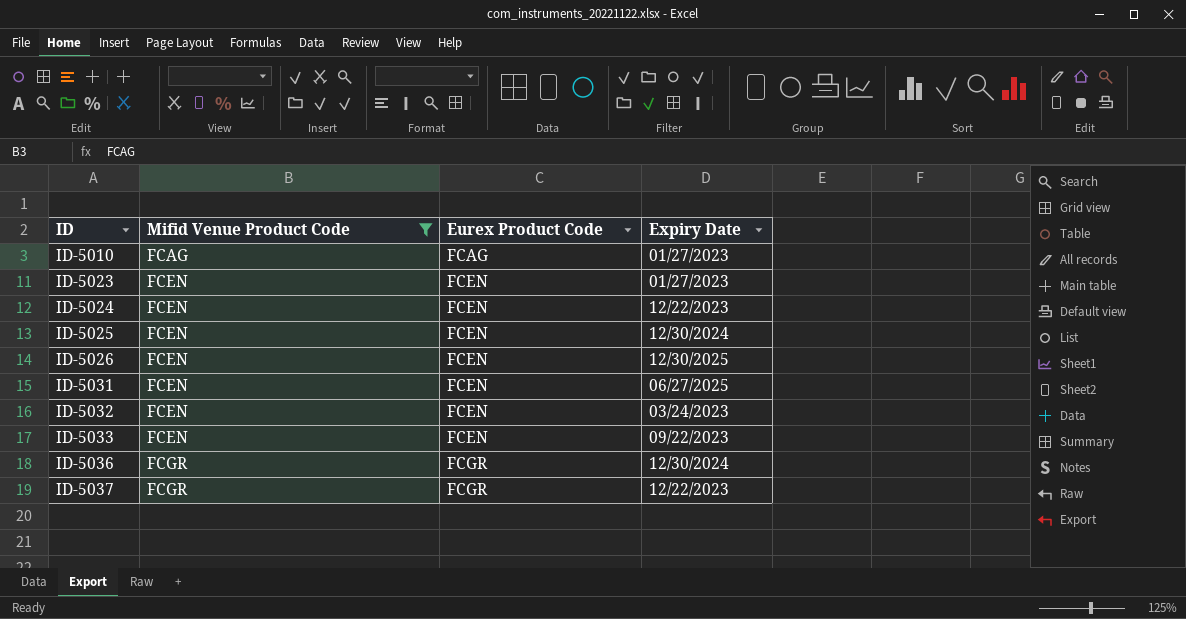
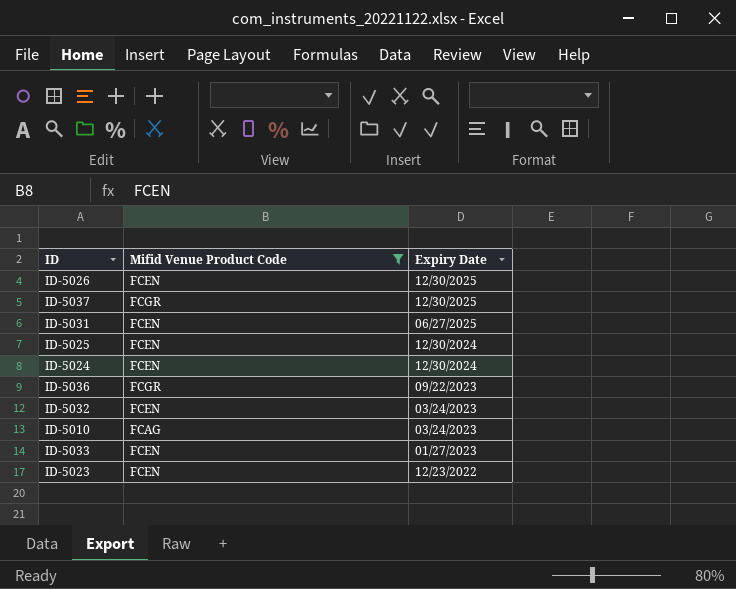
row order: ID ascending -> Expiry Date descending
column Eurex Product Code | position: 3 -> none
ID-5037 | Expiry Date: 12/22/2023 -> 12/30/2025
ID-5024 | Expiry Date: 12/22/2023 -> 12/30/2024
ID-5036 | Expiry Date: 12/30/2024 -> 09/22/2023
ID-5010 | Expiry Date: 01/27/2023 -> 03/24/2023
ID-5033 | Expiry Date: 09/22/2023 -> 01/27/2023
ID-5023 | Expiry Date: 01/27/2023 -> 12/23/2022

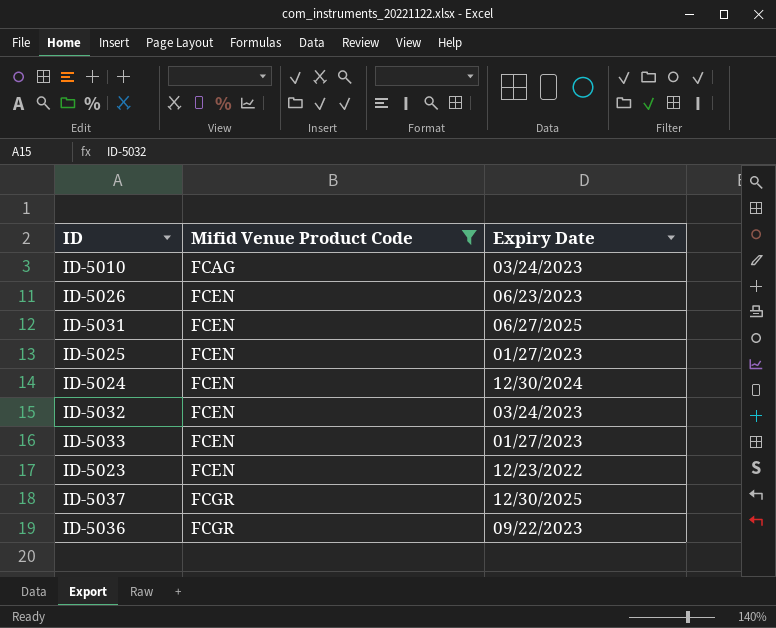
row order: Expiry Date descending -> Mifid Venue Product Code ascending
ID-5026 | Expiry Date: 12/30/2025 -> 06/23/2023
ID-5025 | Expiry Date: 12/30/2024 -> 01/27/2023

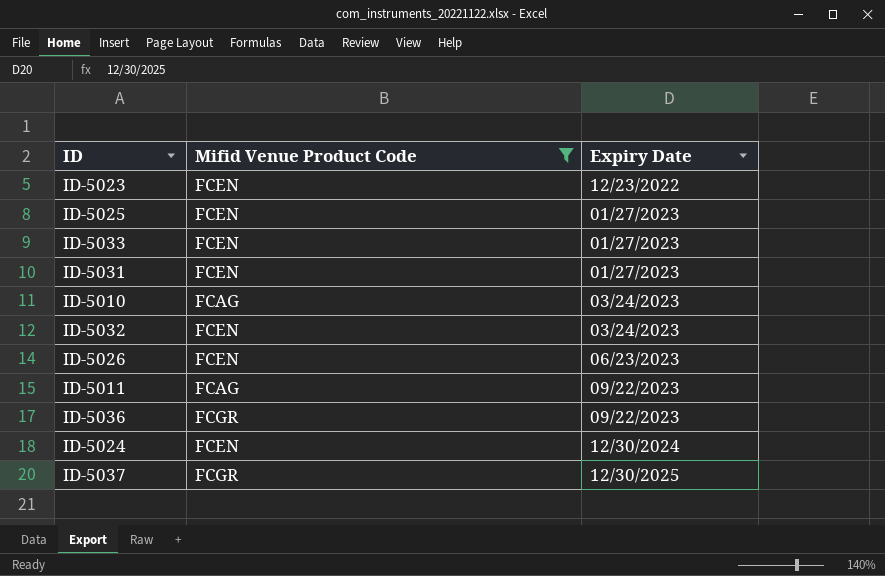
row order: Mifid Venue Product Code ascending -> Expiry Date ascending
ID-5031 | Expiry Date: 06/27/2025 -> 01/27/2023
row ID-5011: none -> FCAG | 09/22/2023

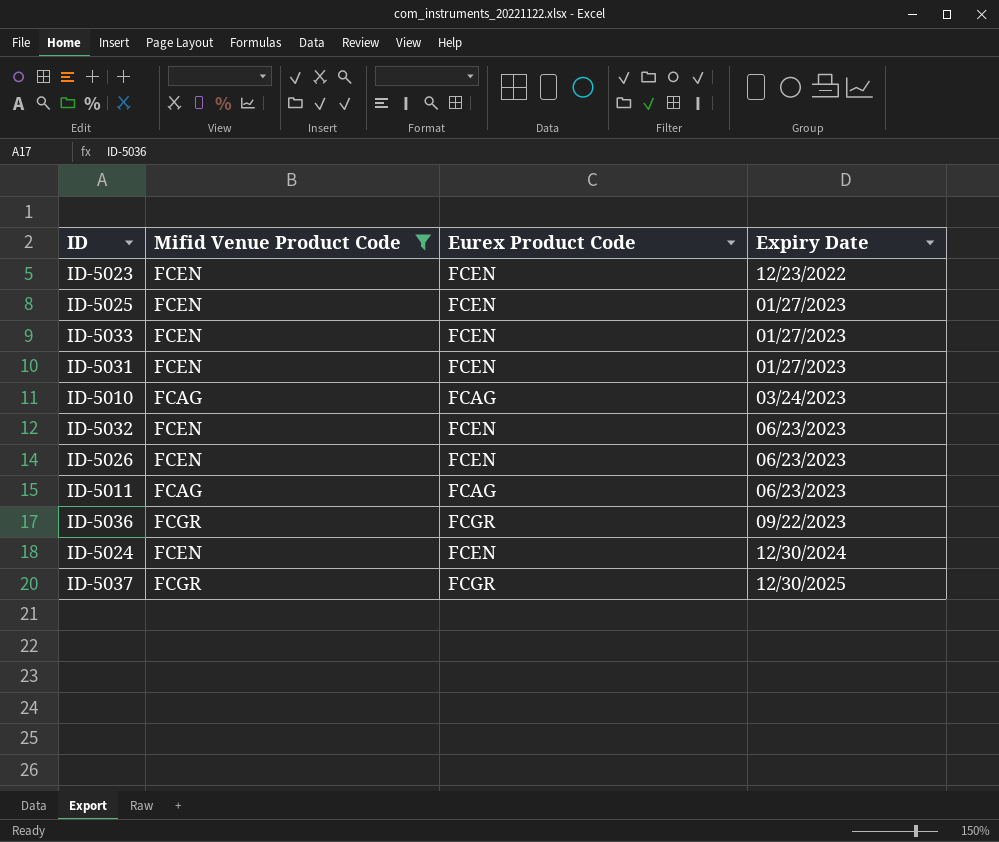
column Eurex Product Code | position: none -> 3
ID-5032 | Expiry Date: 03/24/2023 -> 06/23/2023
ID-5011 | Expiry Date: 09/22/2023 -> 06/23/2023

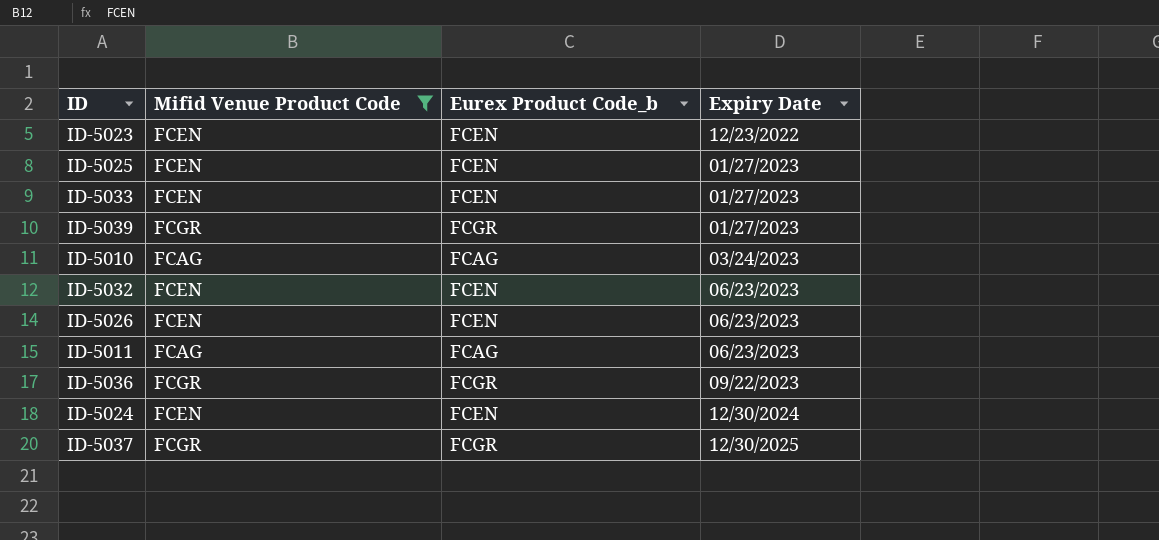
column name: Eurex Product Code -> Eurex Product Code_b
row ID-5031: FCEN | FCEN | 01/27/2023 -> none
row ID-5039: none -> FCGR | FCGR | 01/27/2023

